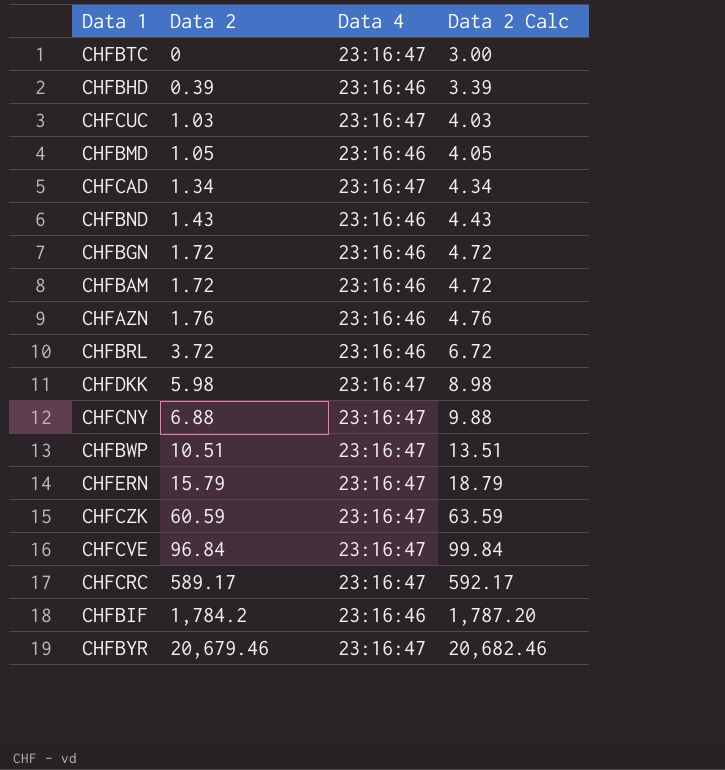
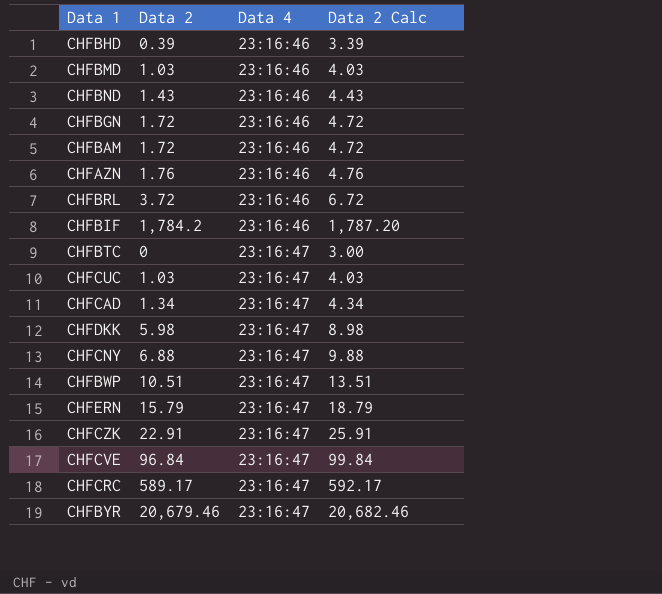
row order: Data 2 ascending -> Data 4 ascending
CHFBMD | Data 2: 1.05 -> 1.03
CHFBMD | Data 2 Calc: 4.05 -> 4.03
CHFCZK | Data 2: 60.59 -> 22.91
CHFCZK | Data 2 Calc: 63.59 -> 25.91

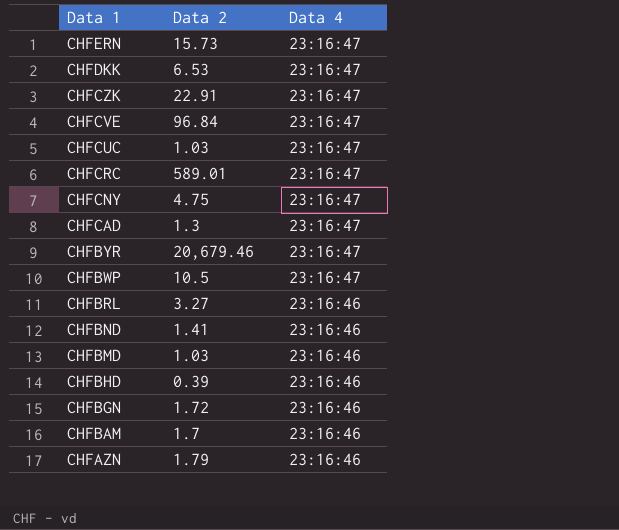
row order: Data 4 ascending -> Data 1 descending
column Data 2 Calc | formula: [Data 2] + 3 -> none
row CHFBIF: 1,784.2 | 23:16:46 | 1,787.20 -> none
row CHFBTC: 0 | 23:16:47 | 3.00 -> none
CHFERN | Data 2: 15.79 -> 15.73
CHFDKK | Data 2: 5.98 -> 6.53
CHFCRC | Data 2: 589.17 -> 589.01
CHFCNY | Data 2: 6.88 -> 4.75
CHFCAD | Data 2: 1.34 -> 1.3
CHFBWP | Data 2: 10.51 -> 10.5
CHFBRL | Data 2: 3.72 -> 3.27
CHFBND | Data 2: 1.43 -> 1.41
CHFBAM | Data 2: 1.72 -> 1.7
CHFAZN | Data 2: 1.76 -> 1.79

